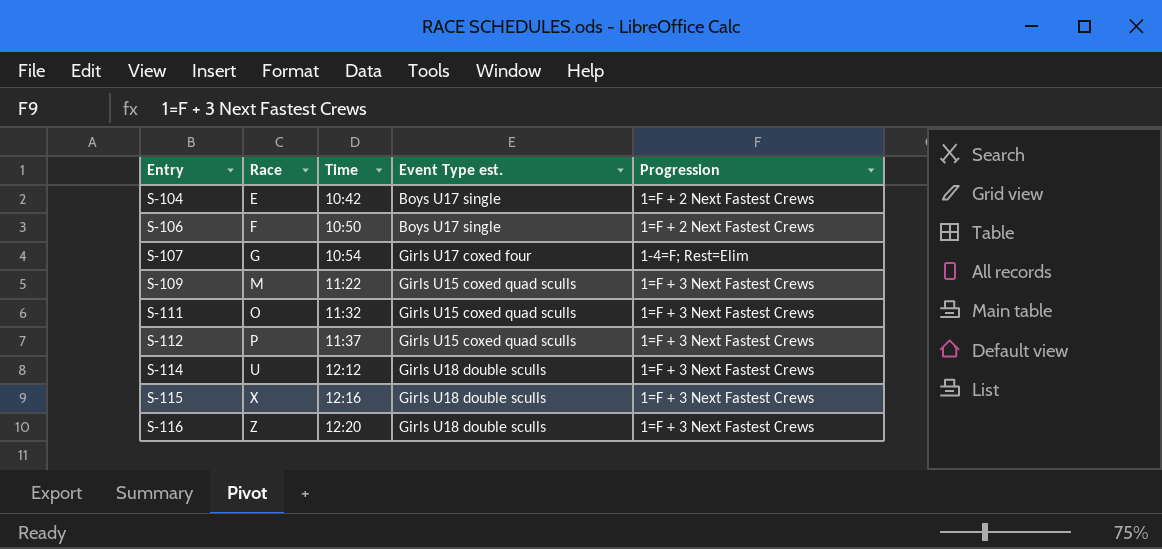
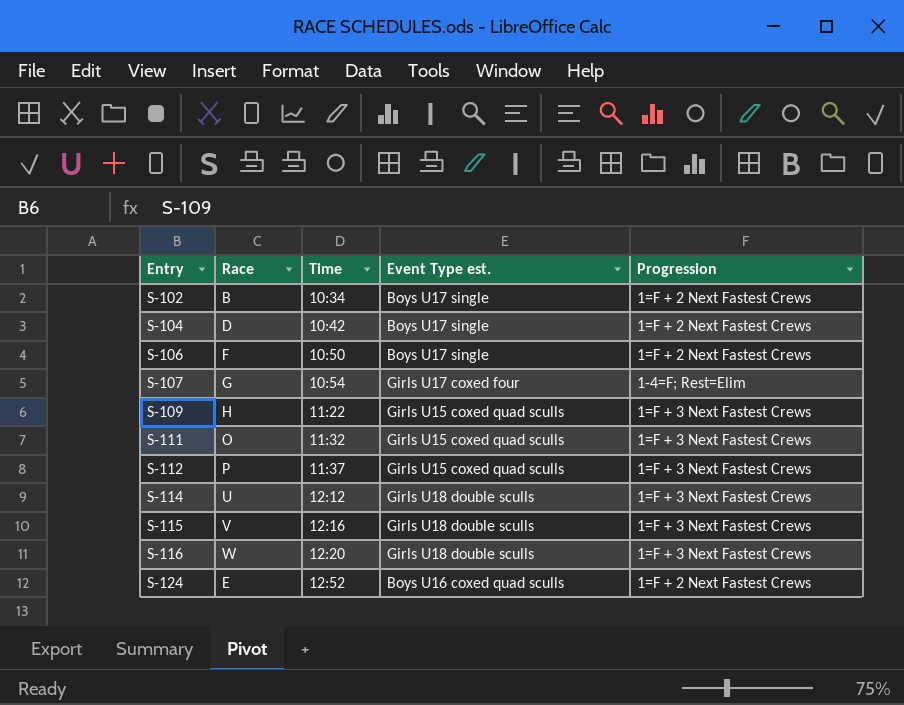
row S-102: none -> B | 10:34 | Boys U17 single | 1=F + 2 Next Fastest Crews
S-104 | Race: E -> D
S-109 | Race: M -> H
S-115 | Race: X -> V
S-116 | Race: Z -> W
row S-124: none -> E | 12:52 | Boys U16 coxed quad sculls | 1=F + 2 Next Fastest Crews

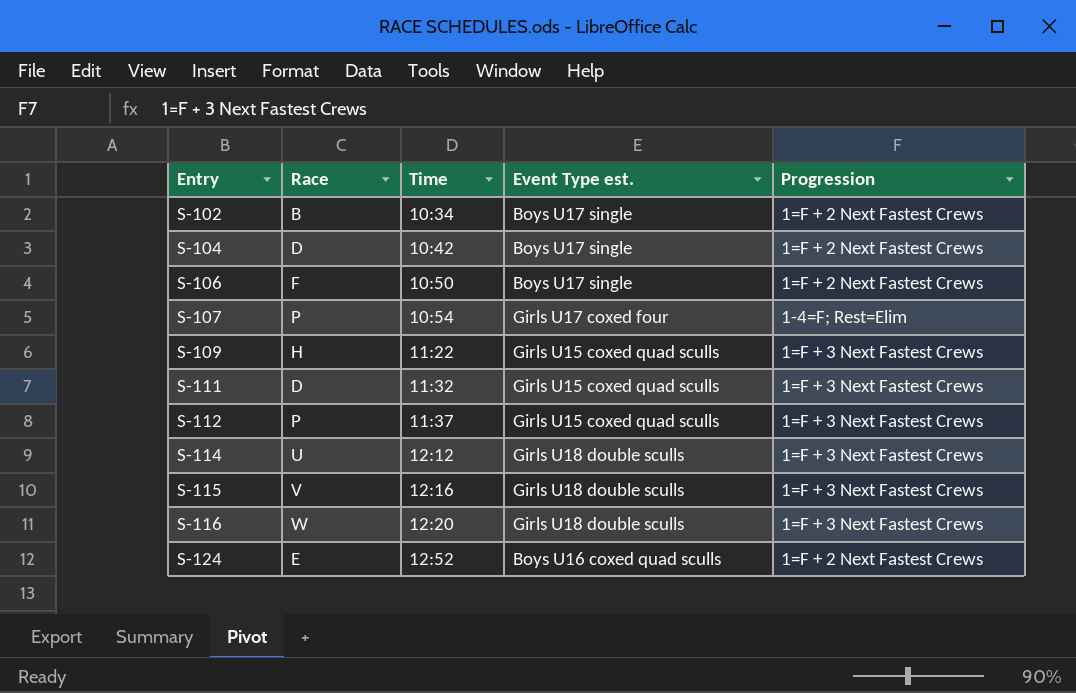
S-107 | Race: G -> P
S-111 | Race: O -> D

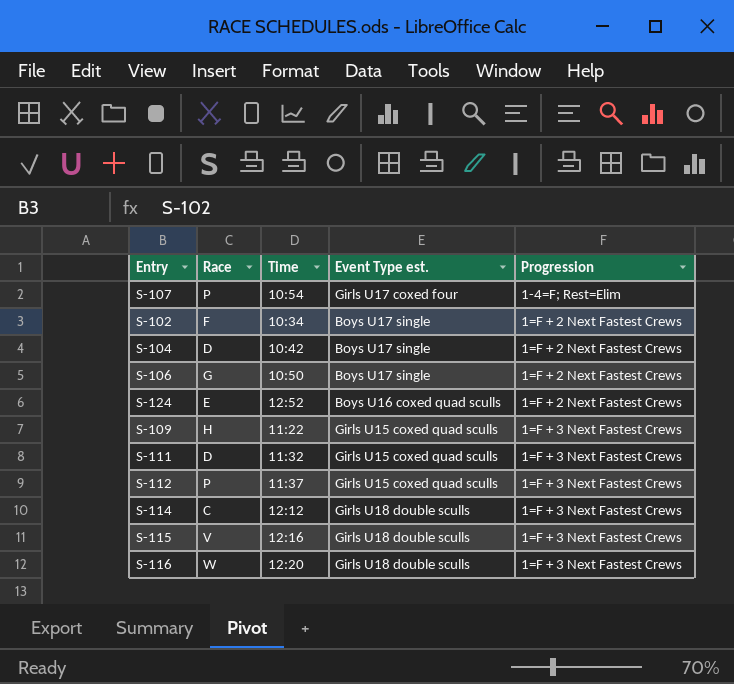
row order: Entry ascending -> Progression ascending
S-102 | Race: B -> F
S-106 | Race: F -> G
S-114 | Race: U -> C

